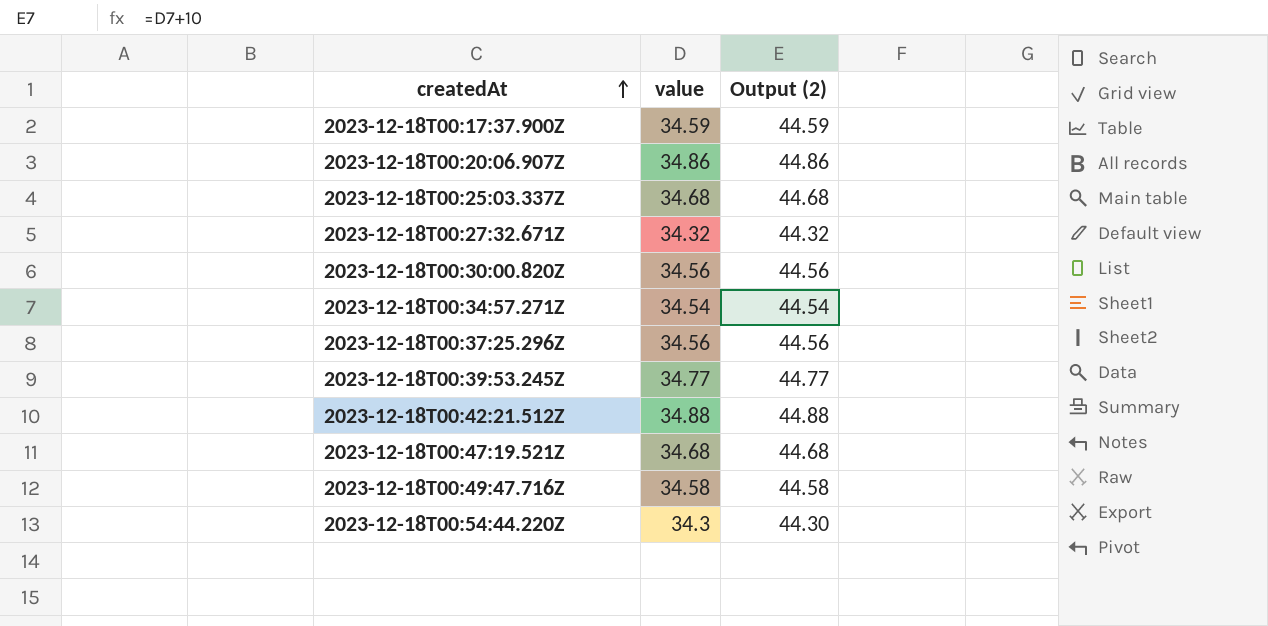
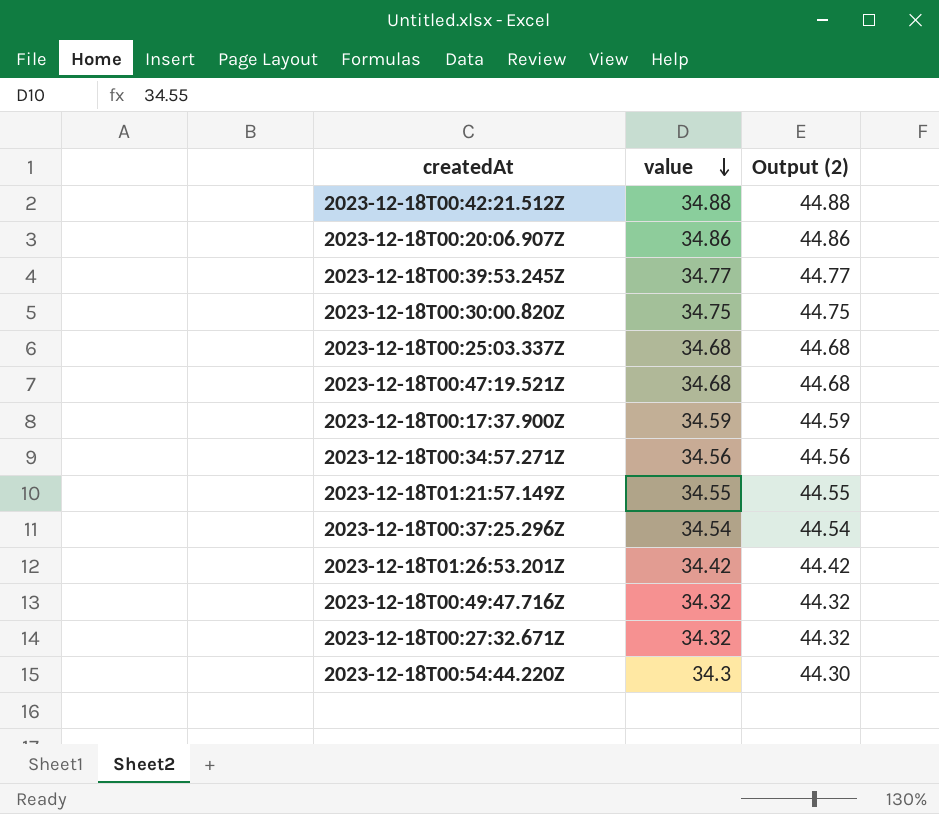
row order: createdAt ascending -> value descending
2023-12-18T00:30:00.820Z | value: 34.56 -> 34.75
2023-12-18T00:30:00.820Z | Output (2): 44.56 -> 44.75
2023-12-18T00:34:57.271Z | value: 34.54 -> 34.56
2023-12-18T00:34:57.271Z | Output (2): 44.54 -> 44.56
row 2023-12-18T01:21:57.149Z: none -> 34.55 | 44.55
2023-12-18T00:37:25.296Z | value: 34.56 -> 34.54
2023-12-18T00:37:25.296Z | Output (2): 44.56 -> 44.54
row 2023-12-18T01:26:53.201Z: none -> 34.42 | 44.42
2023-12-18T00:49:47.716Z | value: 34.58 -> 34.32
2023-12-18T00:49:47.716Z | Output (2): 44.58 -> 44.32

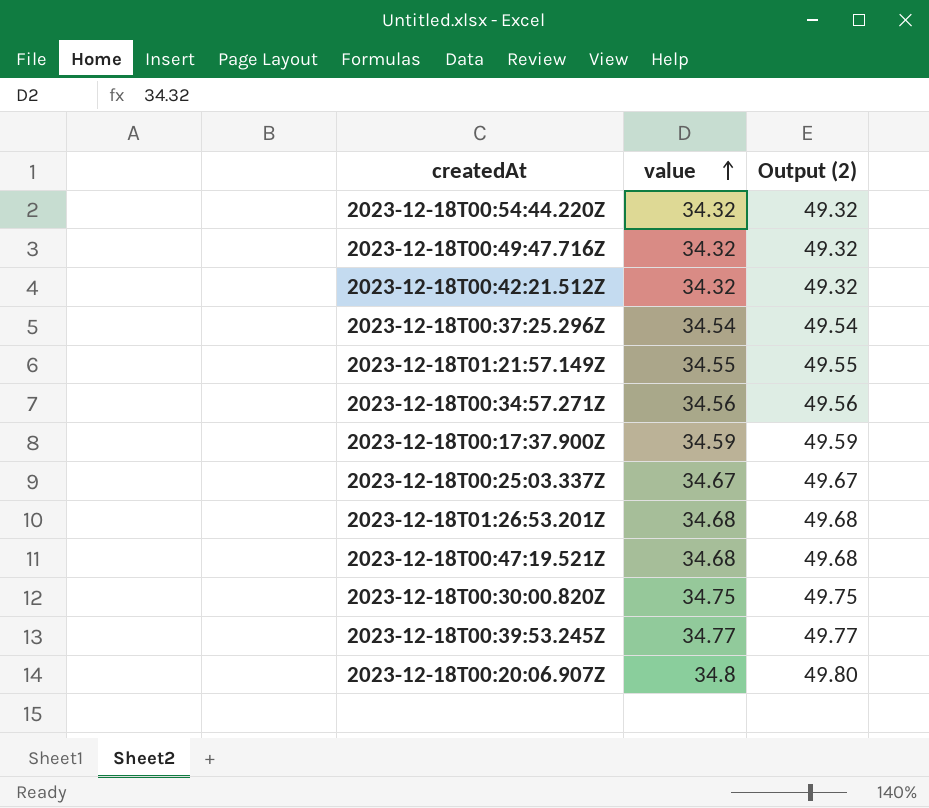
row order: value descending -> value ascending
column Output (2) | formula: [value] + 10 -> [value] + 15
row 2023-12-18T00:27:32.671Z: 34.32 | 44.32 -> none
2023-12-18T00:54:44.220Z | value: 34.3 -> 34.32
2023-12-18T00:42:21.512Z | value: 34.88 -> 34.32
2023-12-18T00:25:03.337Z | value: 34.68 -> 34.67
2023-12-18T01:26:53.201Z | value: 34.42 -> 34.68
2023-12-18T00:20:06.907Z | value: 34.86 -> 34.8

